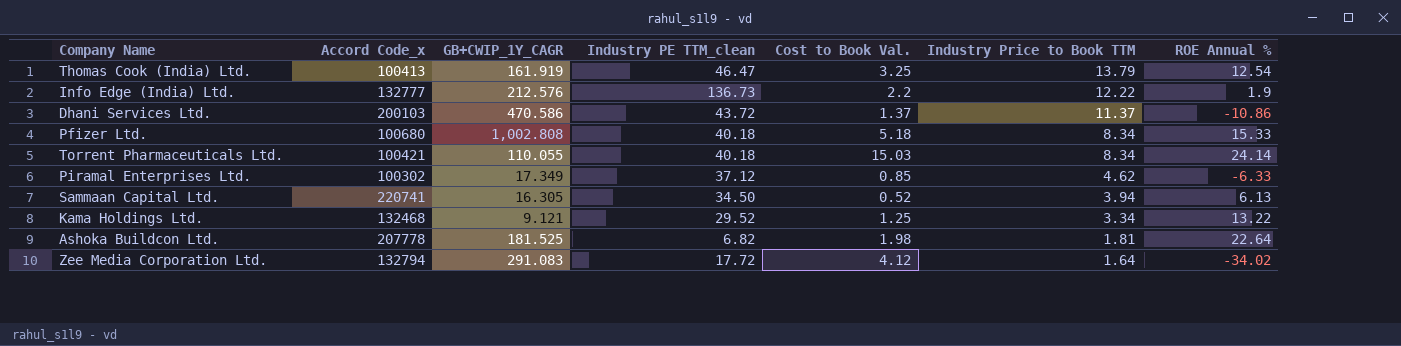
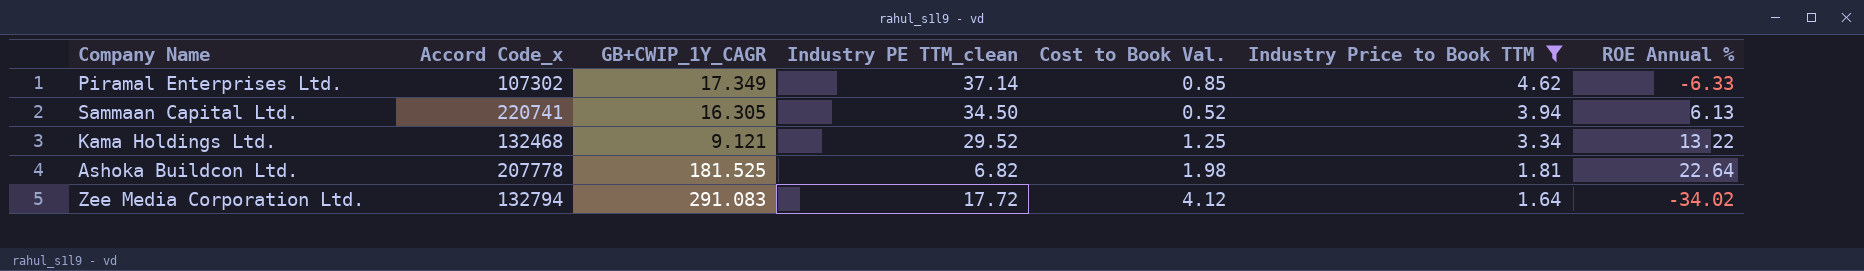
filter: none -> Industry Price to Book TTM <= 4.62
Piramal Enterprises Ltd. | Accord Code_x: 100302 -> 107302
Piramal Enterprises Ltd. | Industry PE TTM_clean: 37.12 -> 37.14

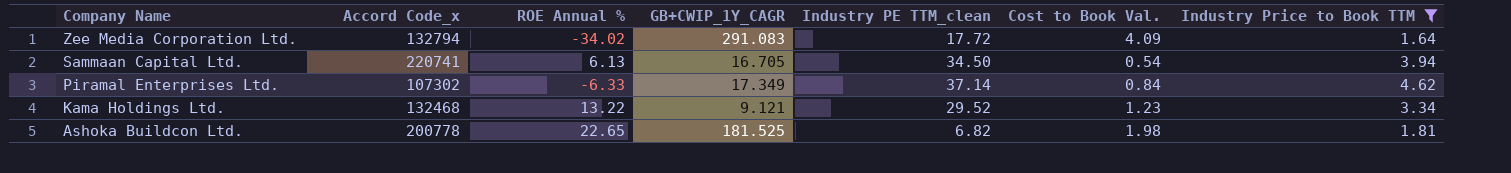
row order: Industry Price to Book TTM descending -> Company Name descending
column ROE Annual % | position: 7 -> 3
Zee Media Corporation Ltd. | Cost to Book Val.: 4.12 -> 4.09
Sammaan Capital Ltd. | GB+CWIP_1Y_CAGR: 16.305 -> 16.705
Sammaan Capital Ltd. | Cost to Book Val.: 0.52 -> 0.54
Piramal Enterprises Ltd. | Cost to Book Val.: 0.85 -> 0.84
Kama Holdings Ltd. | Cost to Book Val.: 1.25 -> 1.23
Ashoka Buildcon Ltd. | Accord Code_x: 207778 -> 200778
Ashoka Buildcon Ltd. | ROE Annual %: 22.64 -> 22.65

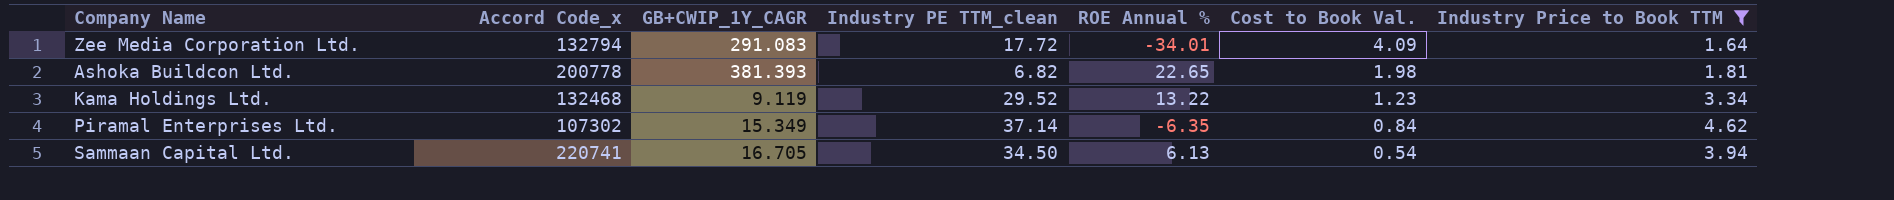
row order: Company Name descending -> Cost to Book Val. descending
column ROE Annual % | position: 3 -> 5
Zee Media Corporation Ltd. | ROE Annual %: -34.02 -> -34.01
Ashoka Buildcon Ltd. | GB+CWIP_1Y_CAGR: 181.525 -> 381.393
Kama Holdings Ltd. | GB+CWIP_1Y_CAGR: 9.121 -> 9.119
Piramal Enterprises Ltd. | GB+CWIP_1Y_CAGR: 17.349 -> 15.349
Piramal Enterprises Ltd. | ROE Annual %: -6.33 -> -6.35

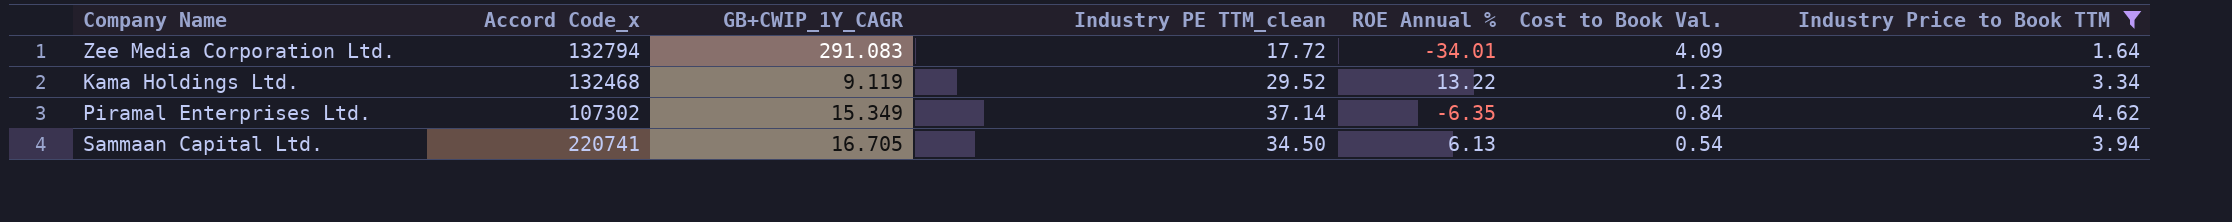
row Ashoka Buildcon Ltd.: 200778 | 381.393 | 6.82 | 22.65 | 1.98 | 1.81 -> none

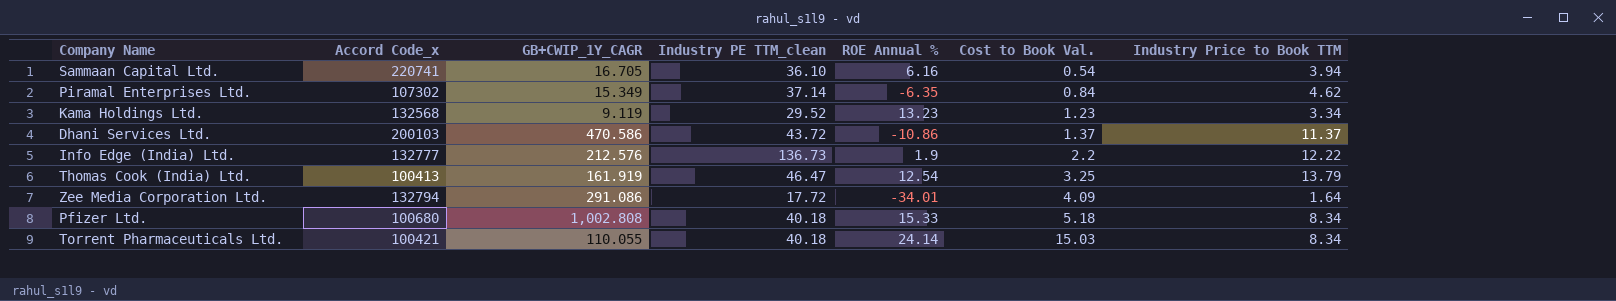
filter: Industry Price to Book TTM <= 4.62 -> none
row order: Cost to Book Val. descending -> Cost to Book Val. ascending
Sammaan Capital Ltd. | Industry PE TTM_clean: 34.50 -> 36.10
Sammaan Capital Ltd. | ROE Annual %: 6.13 -> 6.16
Kama Holdings Ltd. | Accord Code_x: 132468 -> 132568
Kama Holdings Ltd. | ROE Annual %: 13.22 -> 13.23
Zee Media Corporation Ltd. | GB+CWIP_1Y_CAGR: 291.083 -> 291.086

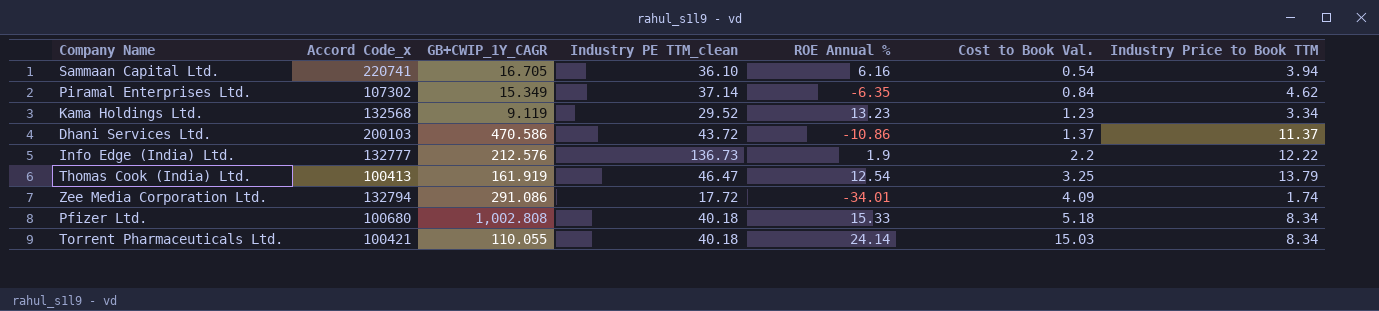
Zee Media Corporation Ltd. | Industry Price to Book TTM: 1.64 -> 1.74

